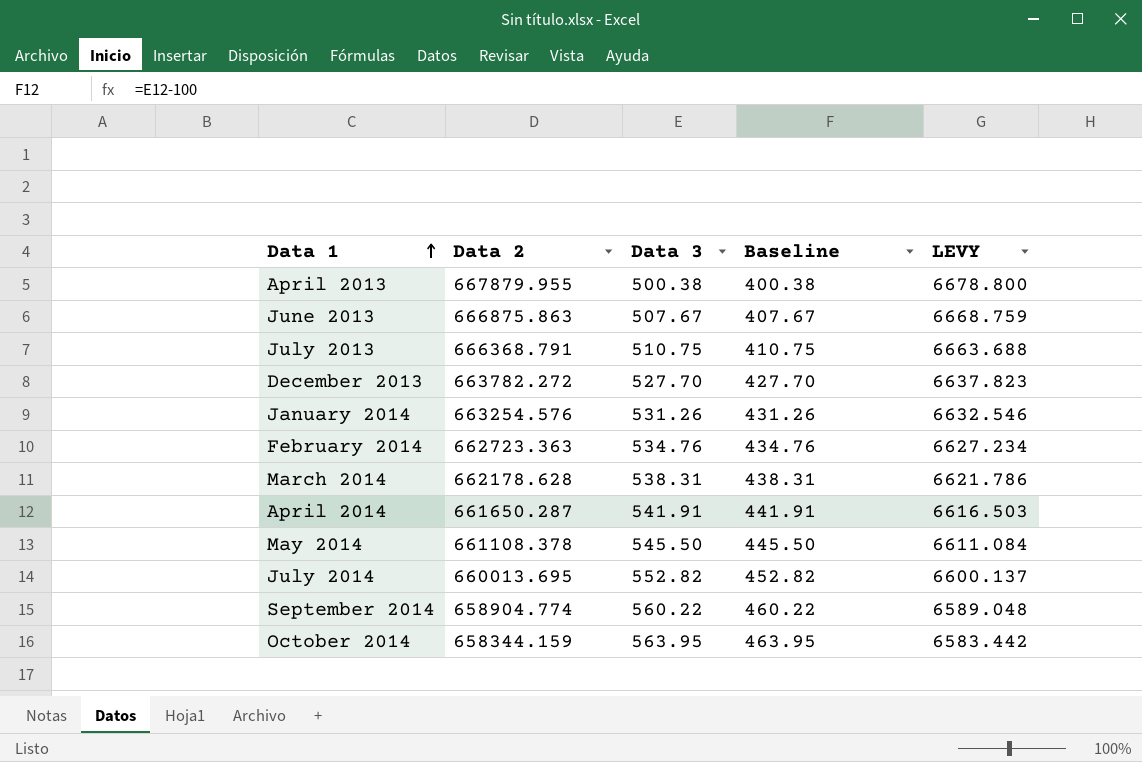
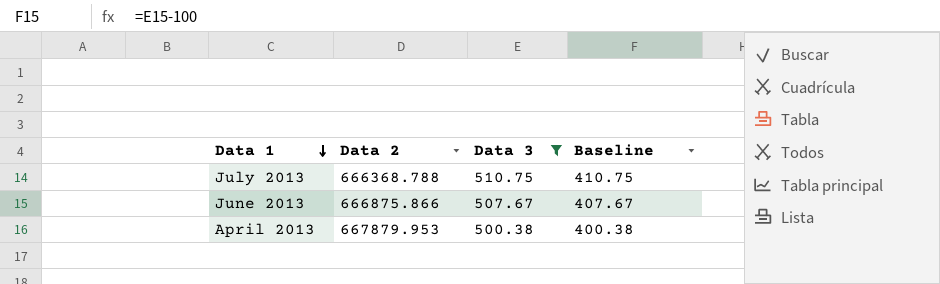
filter: none -> Data 3 <= 510.75
row order: Data 1 ascending -> Data 1 descending
column LEVY | formula: [Data 2] * 0.01 -> none
July 2013 | Data 2: 666368.791 -> 666368.788
June 2013 | Data 2: 666875.863 -> 666875.866
April 2013 | Data 2: 667879.955 -> 667879.953

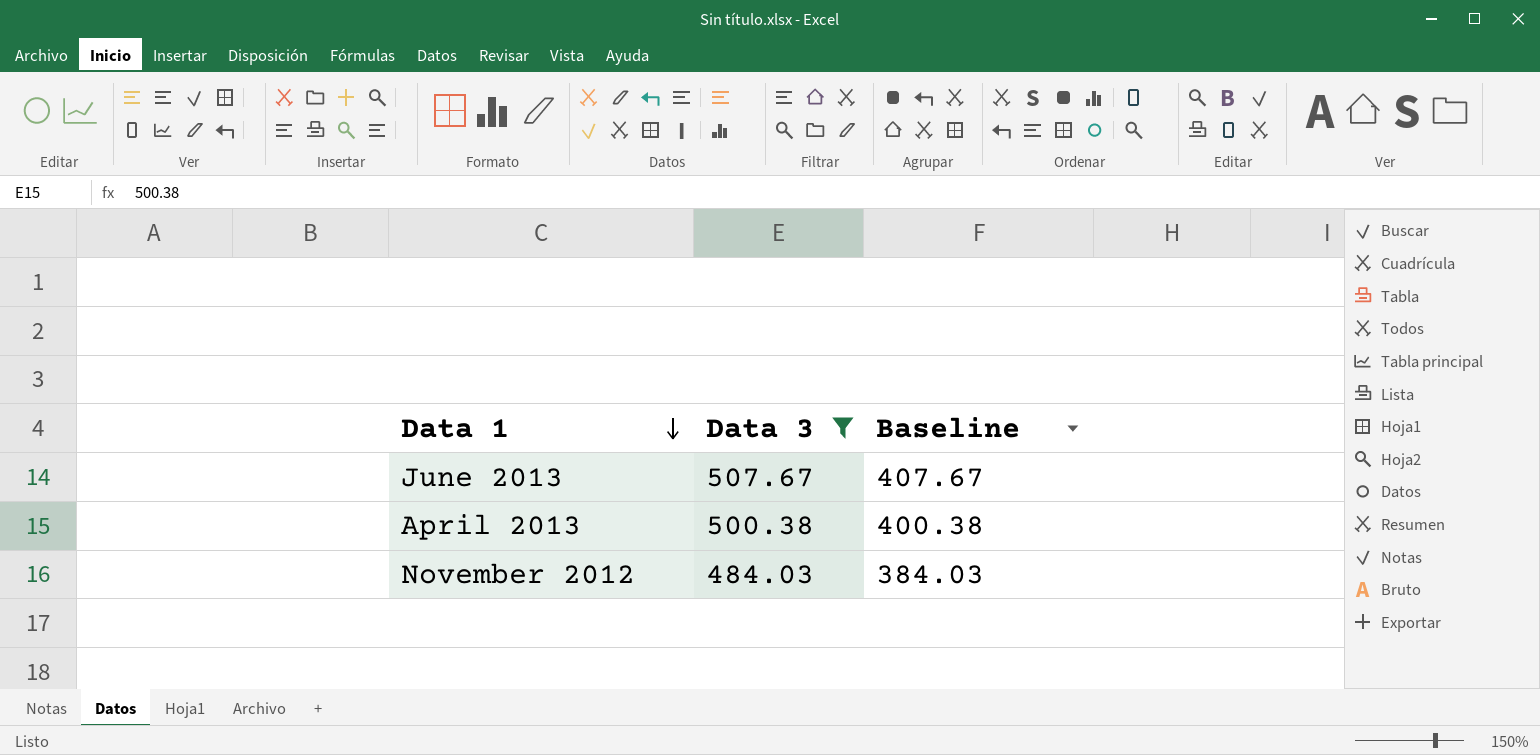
column Data 2 | position: 2 -> none
row July 2013: 666368.788 | 510.75 | 410.75 -> none
row November 2012: none -> 484.03 | 384.03

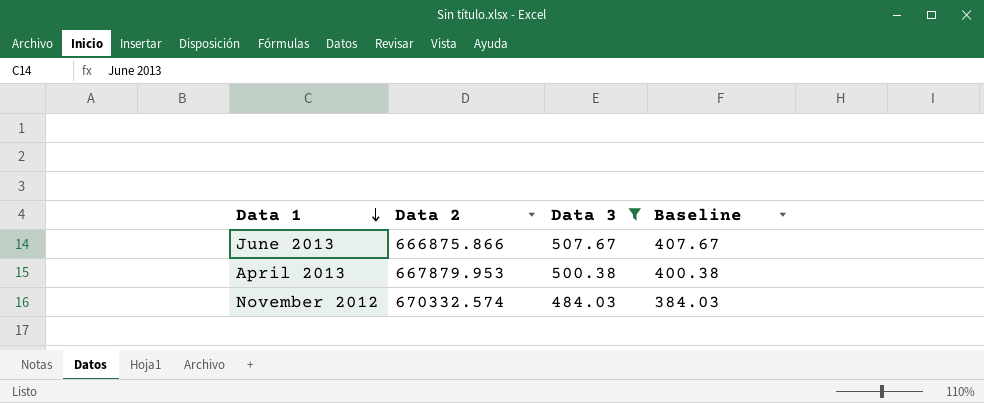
column Data 2 | position: none -> 2

